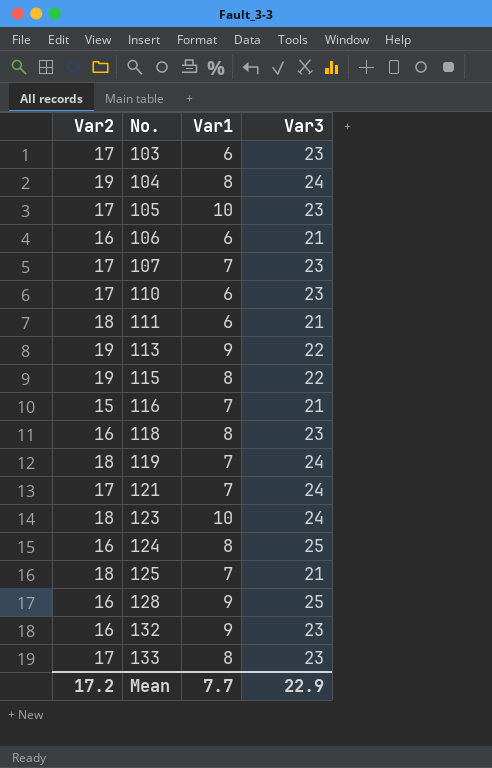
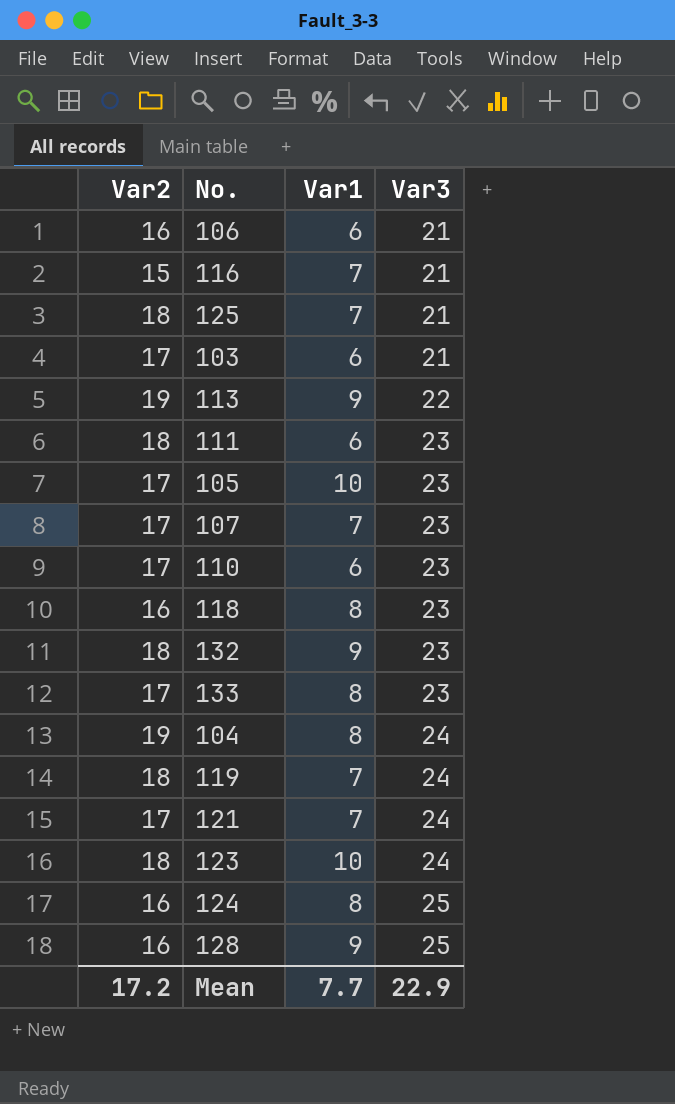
row order: No. ascending -> Var3 ascending
row 115: 19 | 8 | 22 -> none
103 | Var3: 23 -> 21
111 | Var3: 21 -> 23
132 | Var2: 16 -> 18

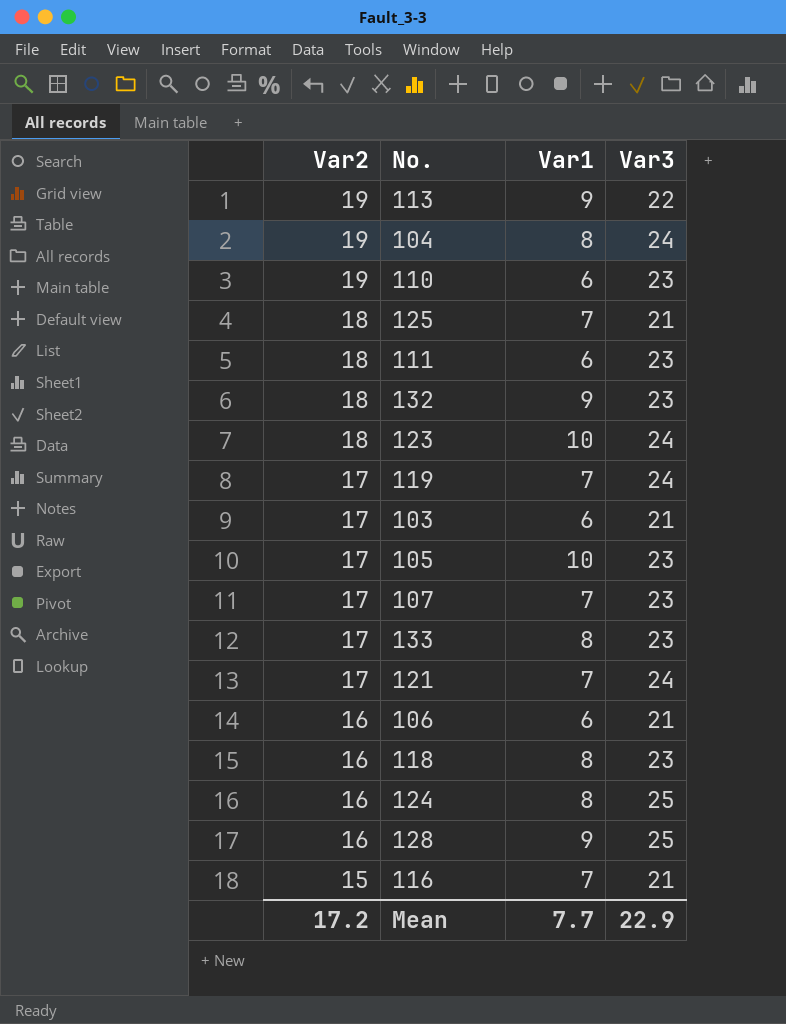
row order: Var3 ascending -> Var2 descending
110 | Var2: 17 -> 19
119 | Var2: 18 -> 17

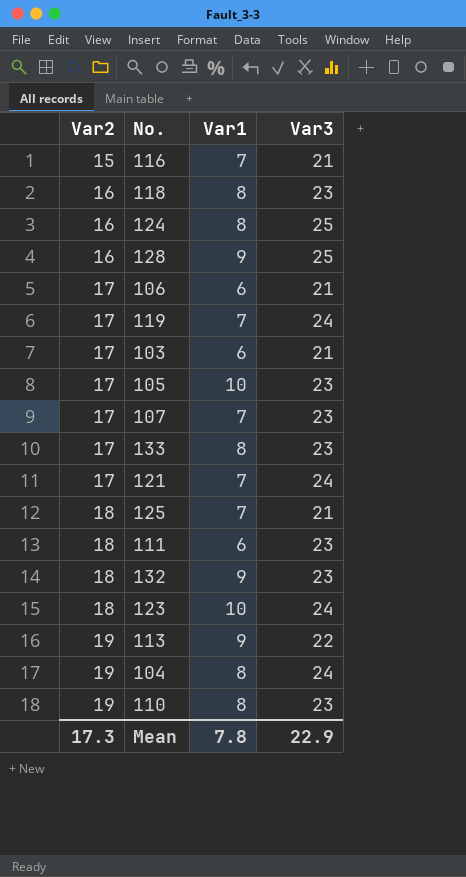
row order: Var2 descending -> Var2 ascending
106 | Var2: 16 -> 17
110 | Var1: 6 -> 8
Mean | Var2: 17.2 -> 17.3
Mean | Var1: 7.7 -> 7.8

